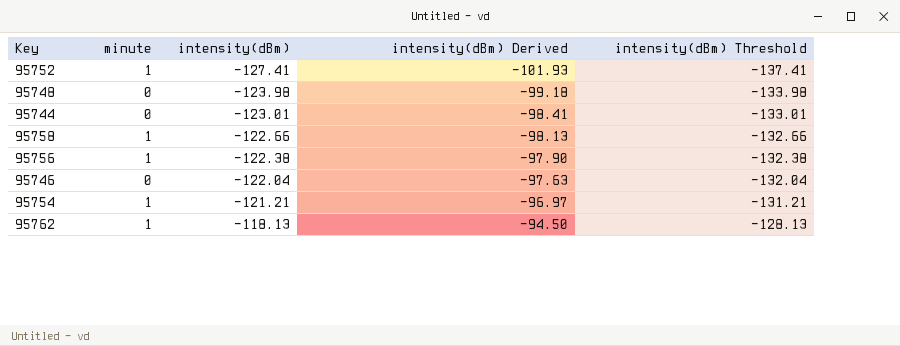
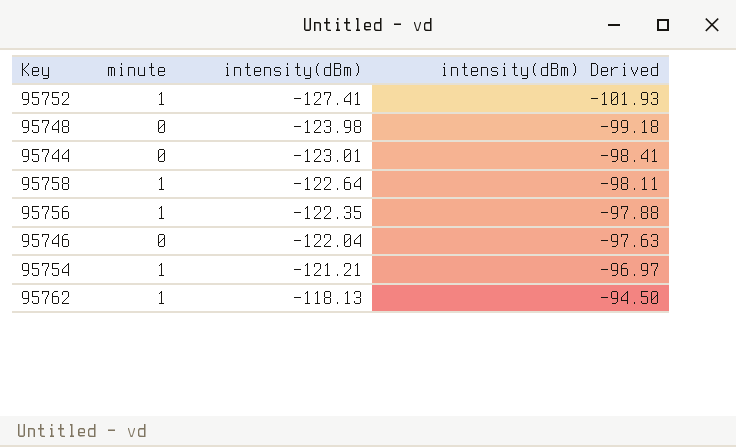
column intensity(dBm) Threshold | formula: [intensity(dBm)] - 10 -> none
95758 | intensity(dBm): -122.66 -> -122.64
95758 | intensity(dBm) Derived: -98.13 -> -98.11
95756 | intensity(dBm): -122.38 -> -122.35
95756 | intensity(dBm) Derived: -97.90 -> -97.88

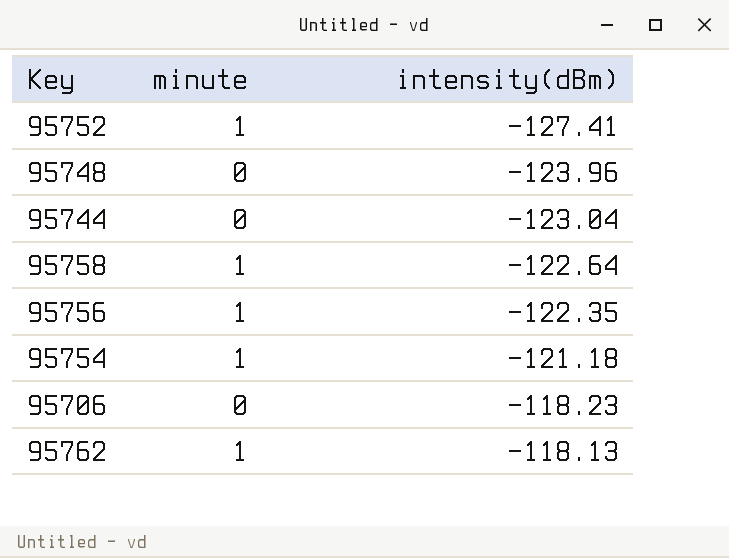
column intensity(dBm) Derived | formula: [intensity(dBm)] * 0.8 -> none
row 95746: 0 | -122.04 | -97.63 -> none
95748 | intensity(dBm): -123.98 -> -123.96
95744 | intensity(dBm): -123.01 -> -123.04
95754 | intensity(dBm): -121.21 -> -121.18
row 95706: none -> 0 | -118.23

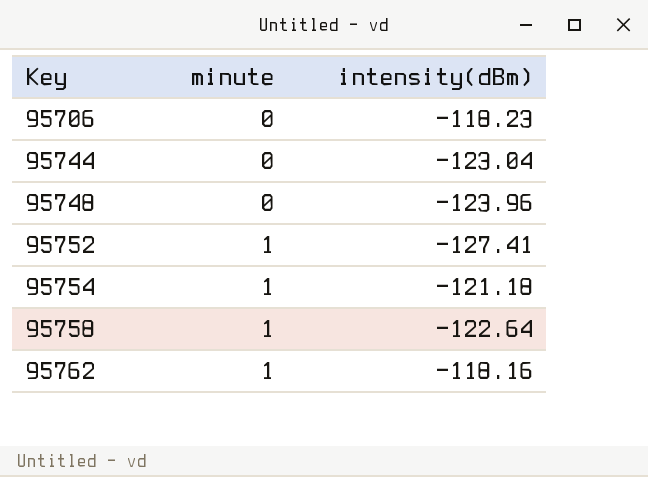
row order: intensity(dBm) ascending -> Key ascending
row 95756: 1 | -122.35 -> none
95762 | intensity(dBm): -118.13 -> -118.16

